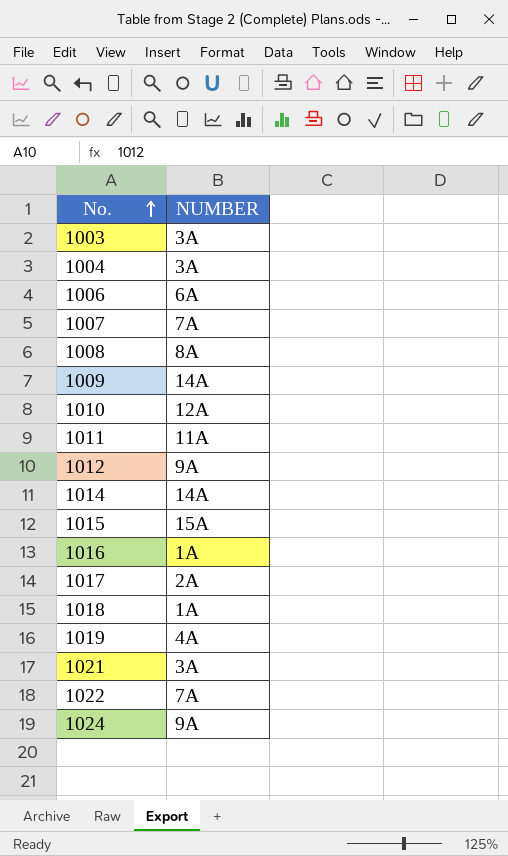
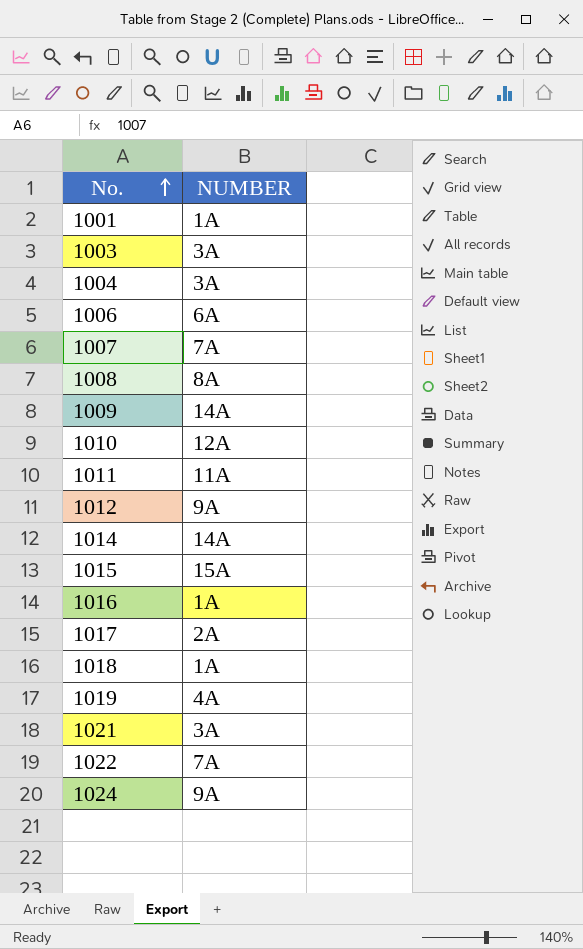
row 1001: none -> 1A

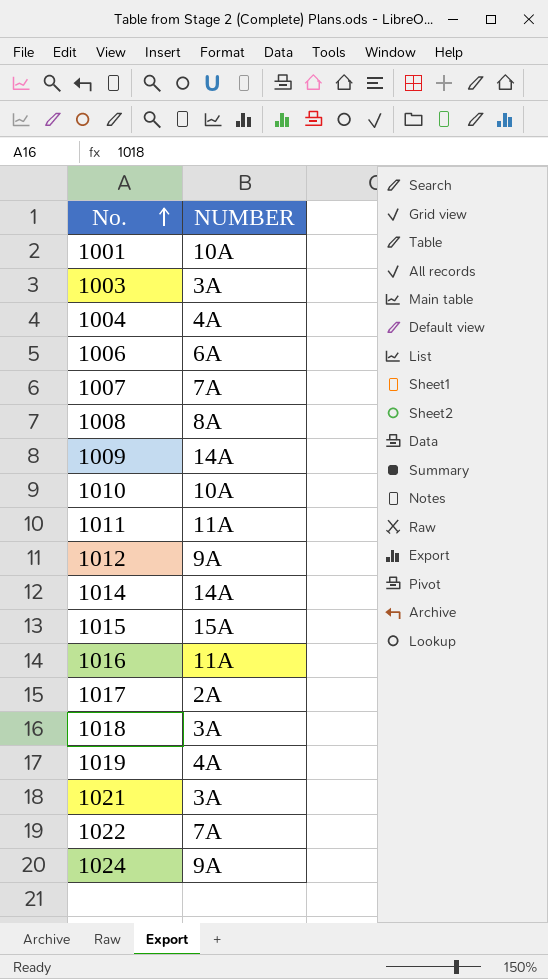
1001 | NUMBER: 1A -> 10A
1004 | NUMBER: 3A -> 4A
1010 | NUMBER: 12A -> 10A
1016 | NUMBER: 1A -> 11A
1018 | NUMBER: 1A -> 3A

